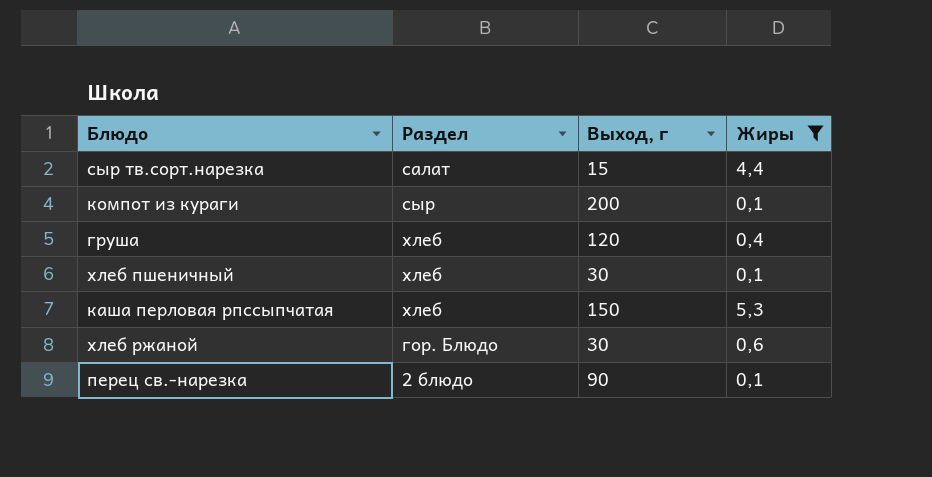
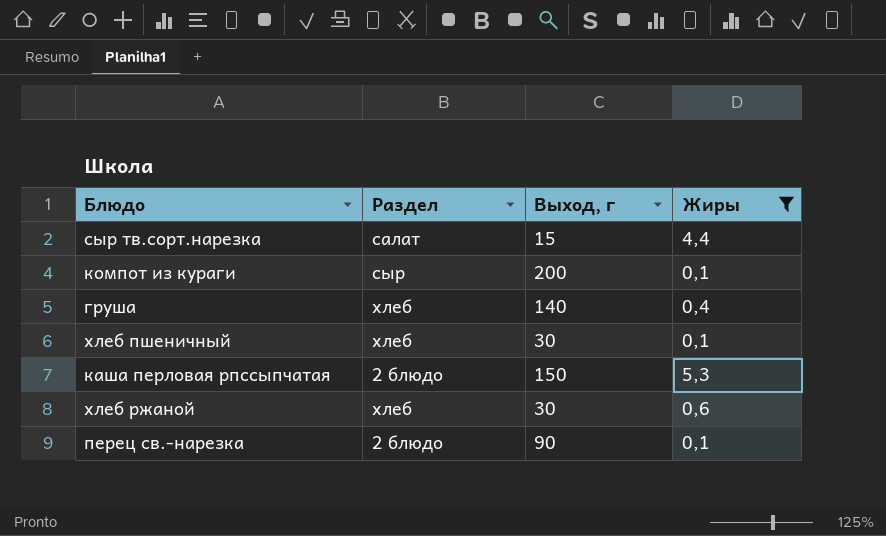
груша | Выход, г: 120 -> 140
каша перловая рпссыпчатая | Раздел: хлеб -> 2 блюдо
хлеб ржаной | Раздел: гор. Блюдо -> хлеб

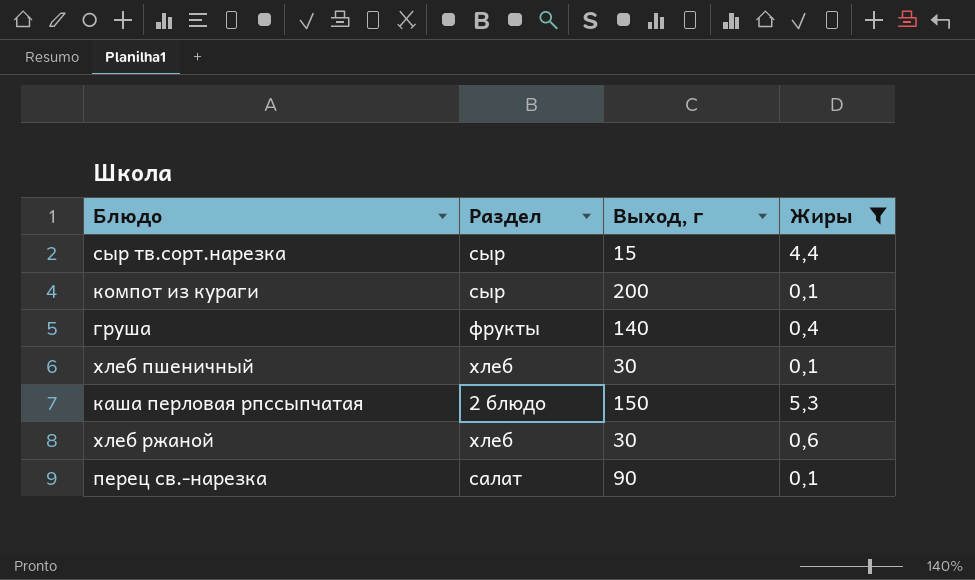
сыр тв.сорт.нарезка | Раздел: салат -> сыр
груша | Раздел: хлеб -> фрукты
перец св.-нарезка | Раздел: 2 блюдо -> салат

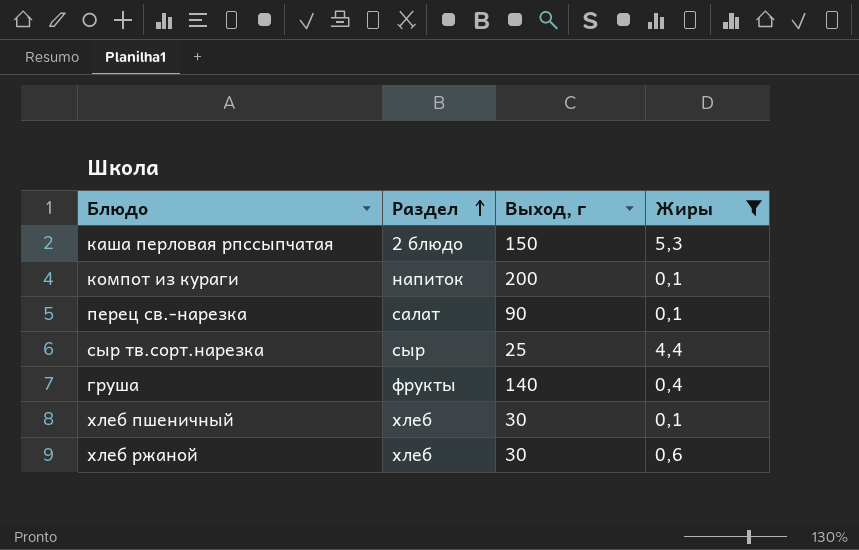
row order: none -> Раздел ascending
компот из кураги | Раздел: сыр -> напиток
сыр тв.сорт.нарезка | Выход, г: 15 -> 25

